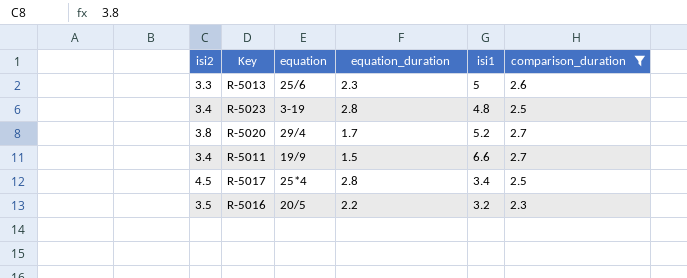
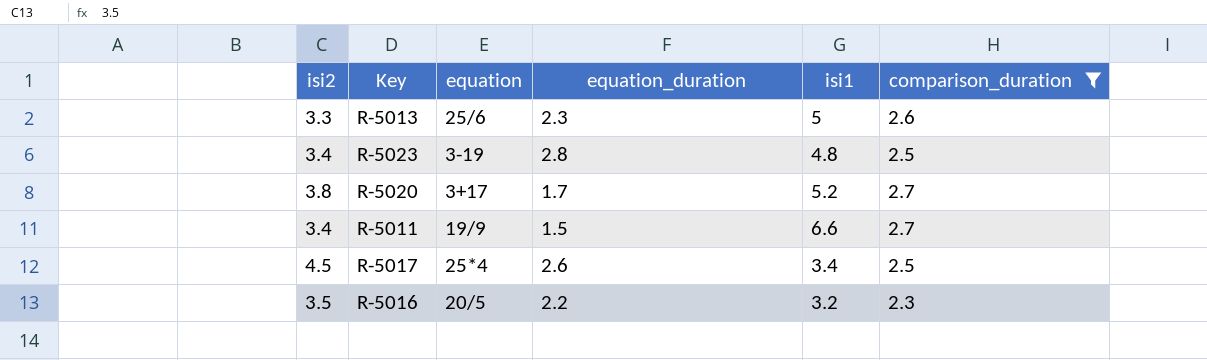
R-5020 | equation: 29/4 -> 3+17
R-5017 | equation_duration: 2.8 -> 2.6

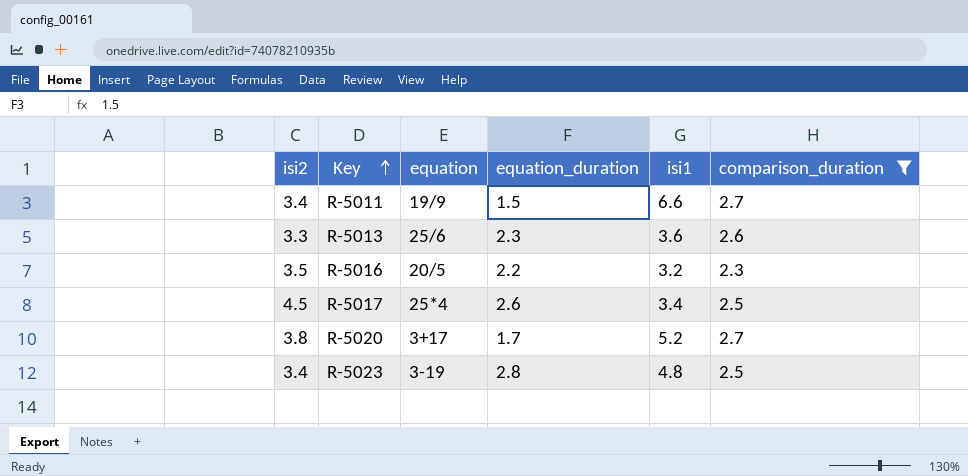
row order: none -> Key ascending
R-5013 | isi1: 5 -> 3.6

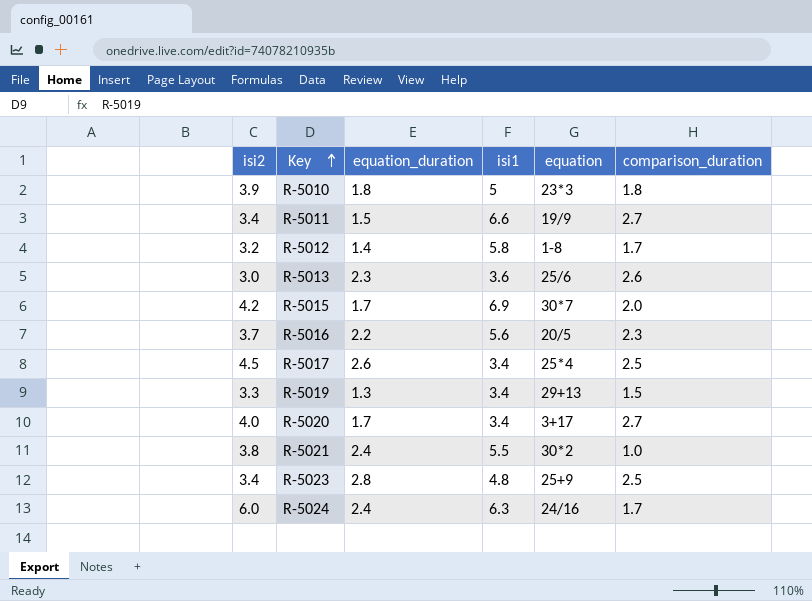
filter: comparison_duration >= 2.3 -> none
column equation | position: 3 -> 5
R-5013 | isi2: 3.3 -> 3.0
R-5016 | isi2: 3.5 -> 3.7
R-5016 | isi1: 3.2 -> 5.6
R-5020 | isi2: 3.8 -> 4.0
R-5020 | isi1: 5.2 -> 3.4
R-5023 | equation: 3-19 -> 25+9

